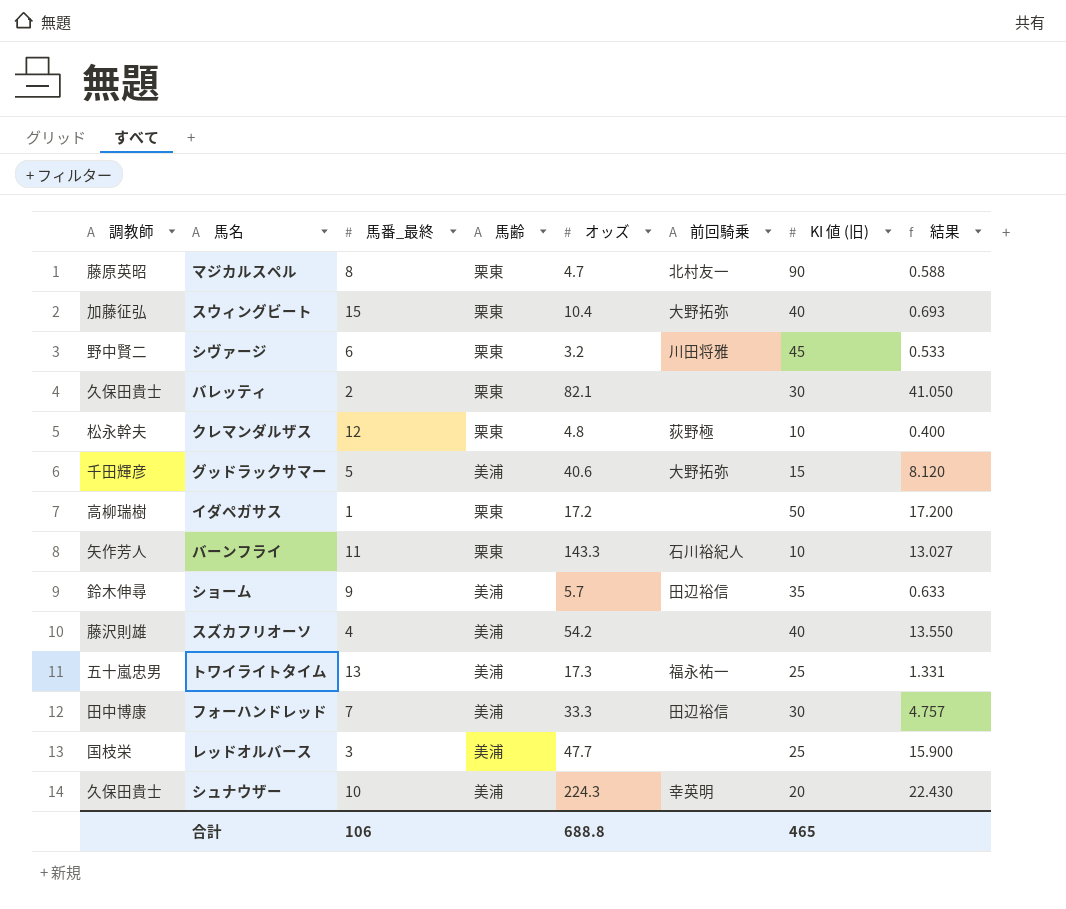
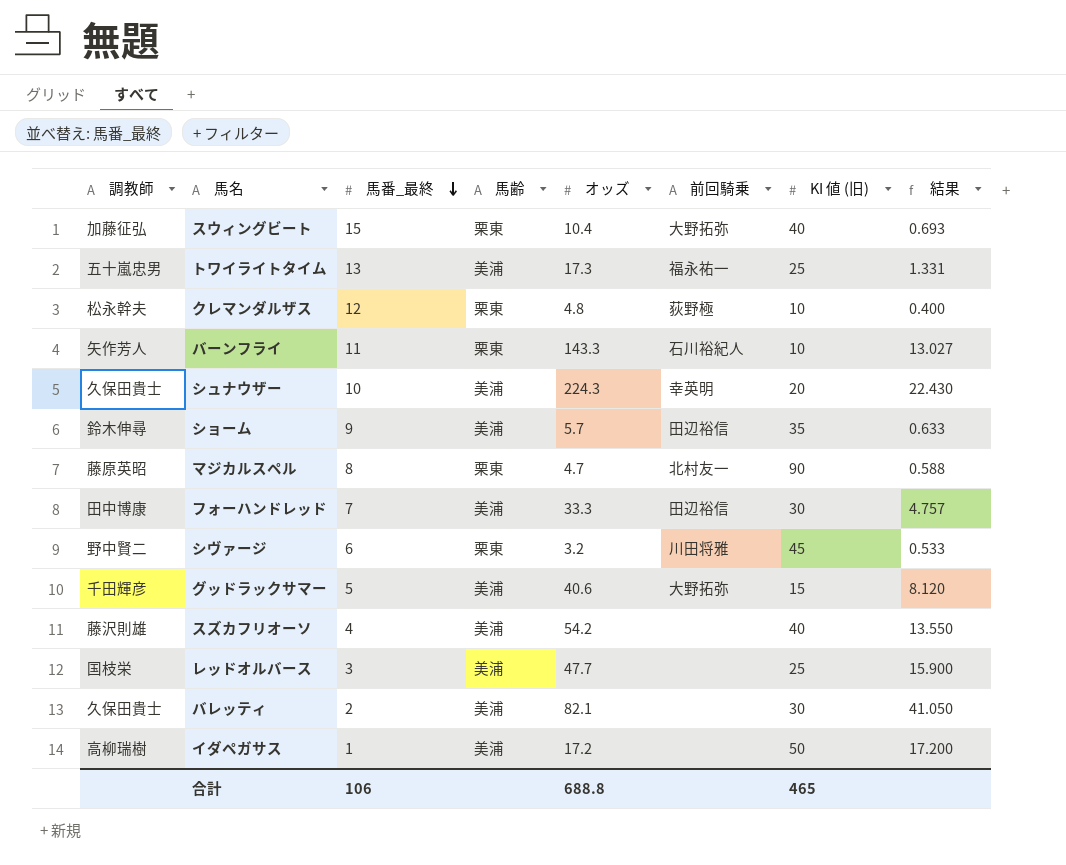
row order: none -> 馬番_最終 descending
バレッティ | 馬齢: 栗東 -> 美浦
イダペガサス | 馬齢: 栗東 -> 美浦

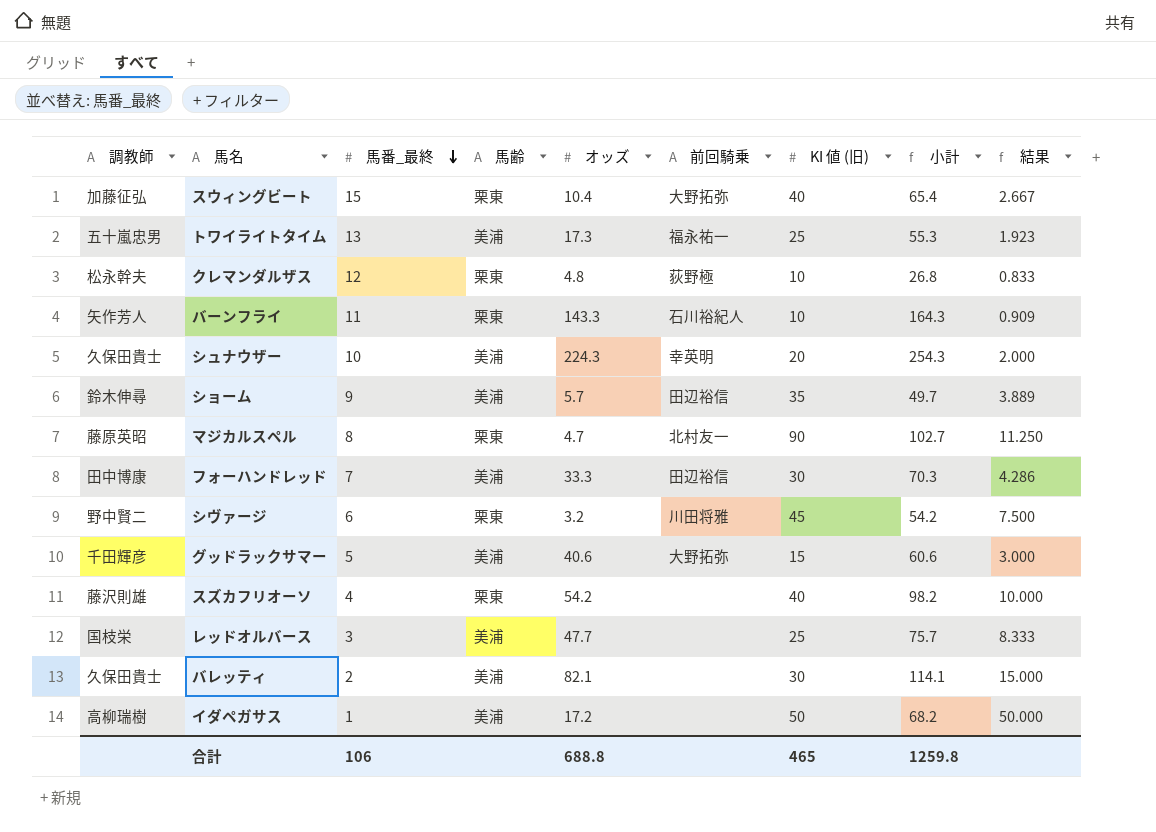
column 小計 | formula: none -> [馬番_最終] + [オッズ] + [KI 値 (旧)]
column 結果 | formula: [オッズ] / [馬番_最終] -> [KI 値 (旧)] / [馬番_最終]
スズカフリオーソ | 馬齢: 美浦 -> 栗東

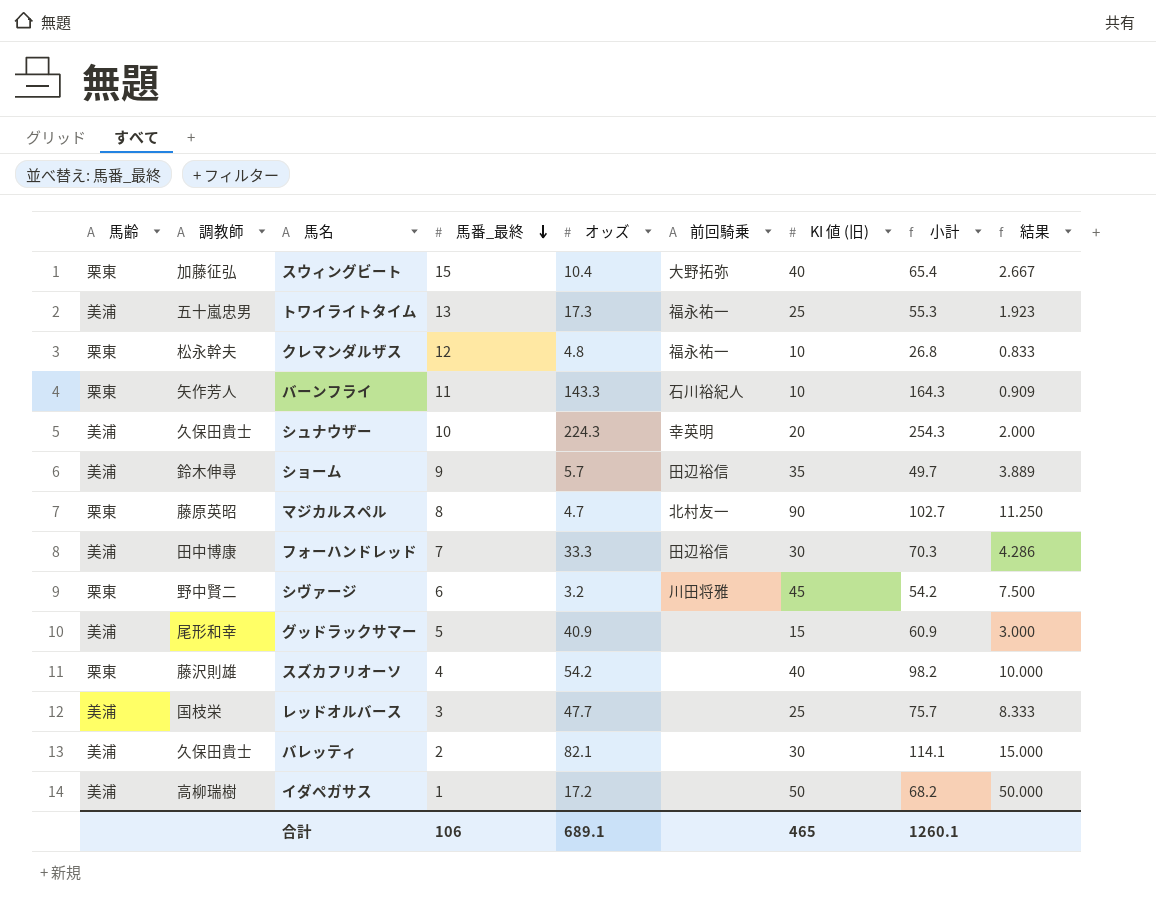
column 馬齢 | position: 4 -> 1
クレマンダルザス | 前回騎乗: 荻野極 -> 福永祐一
グッドラックサマー | 調教師: 千田輝彦 -> 尾形和幸
グッドラックサマー | オッズ: 40.6 -> 40.9
グッドラックサマー | 前回騎乗: 大野拓弥 -> none
グッドラックサマー | 小計: 60.6 -> 60.9
合計 | オッズ: 688.8 -> 689.1
合計 | 小計: 1259.8 -> 1260.1

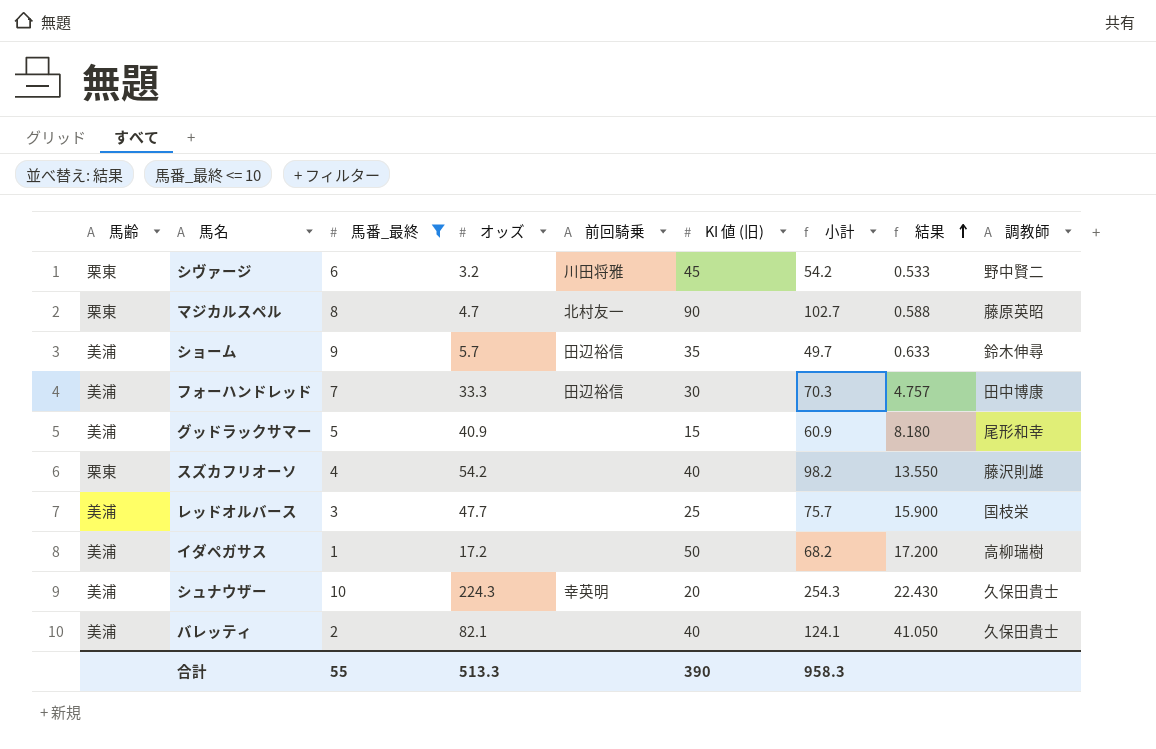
filter: none -> 馬番_最終 <= 10
row order: 馬番_最終 descending -> 結果 ascending
column 結果 | formula: [KI 値 (旧)] / [馬番_最終] -> [オッズ] / [馬番_最終]
column 調教師 | position: 2 -> 9
バレッティ | KI 値 (旧): 30 -> 40
バレッティ | 小計: 114.1 -> 124.1
合計 | 馬番_最終: 106 -> 55
合計 | オッズ: 689.1 -> 513.3
合計 | KI 値 (旧): 465 -> 390
合計 | 小計: 1260.1 -> 958.3

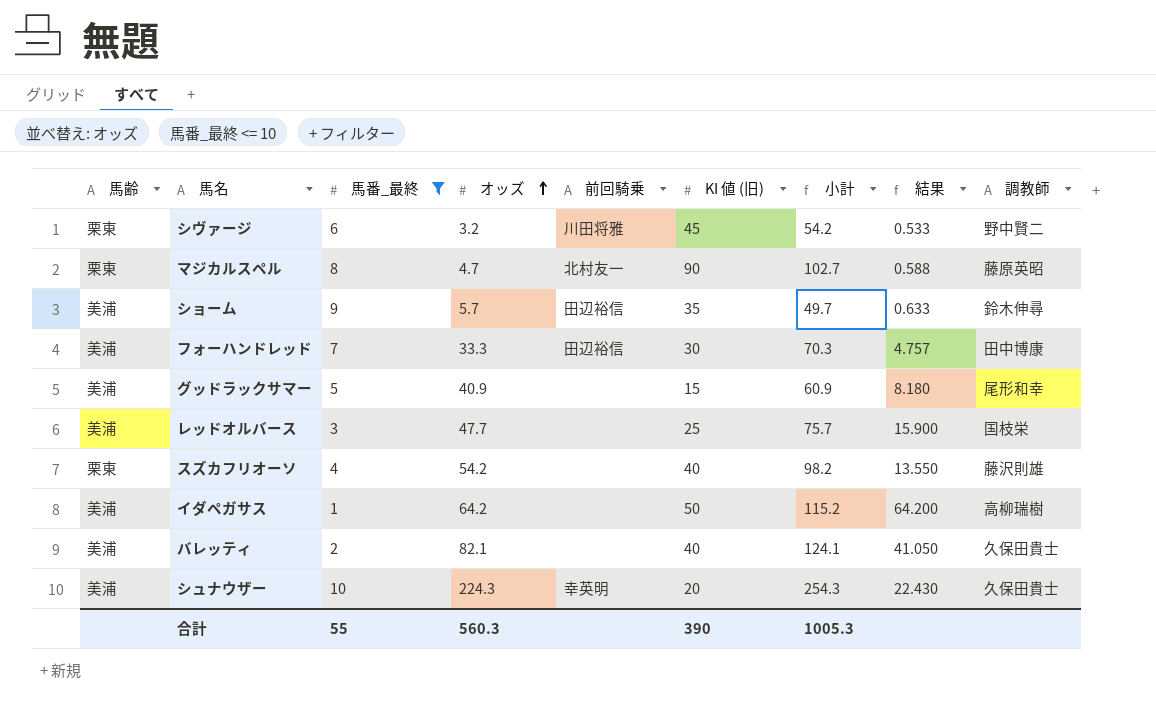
row order: 結果 ascending -> オッズ ascending
イダペガサス | オッズ: 17.2 -> 64.2
イダペガサス | 小計: 68.2 -> 115.2
イダペガサス | 結果: 17.200 -> 64.200
合計 | オッズ: 513.3 -> 560.3
合計 | 小計: 958.3 -> 1005.3

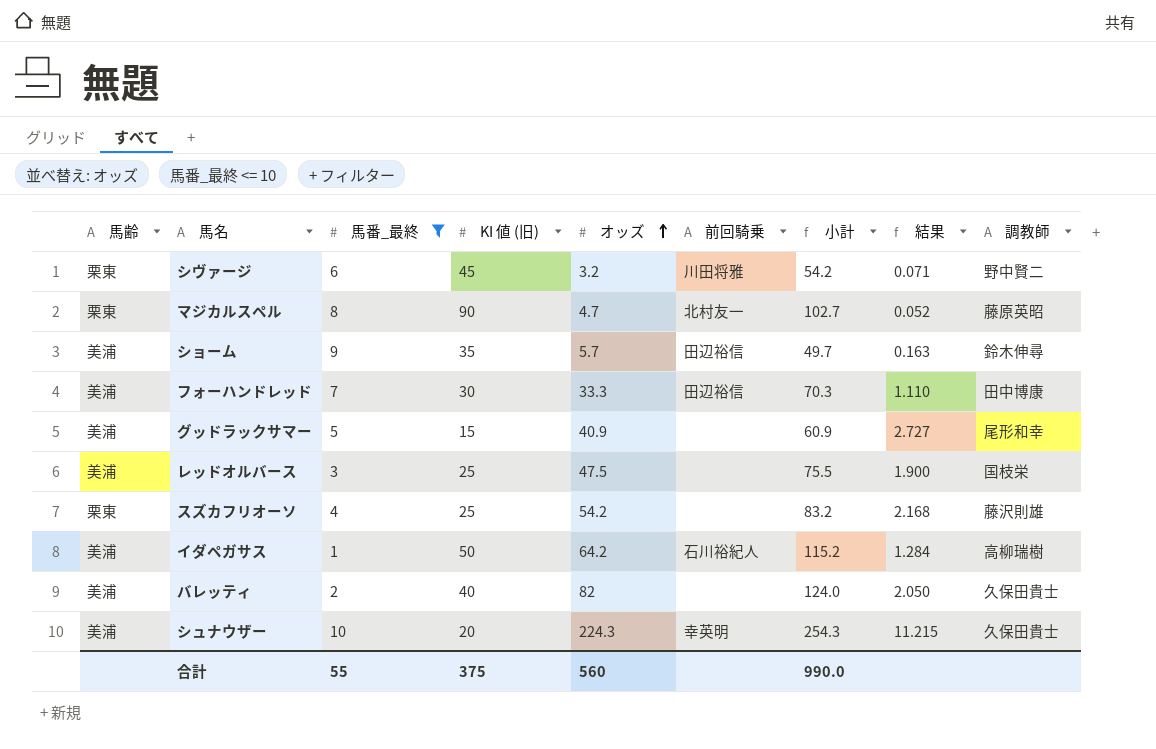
column KI 値 (旧) | position: 6 -> 4
column 結果 | formula: [オッズ] / [馬番_最終] -> [オッズ] / [KI 値 (旧)]
レッドオルバース | オッズ: 47.7 -> 47.5
レッドオルバース | 小計: 75.7 -> 75.5
スズカフリオーソ | KI 値 (旧): 40 -> 25
スズカフリオーソ | 小計: 98.2 -> 83.2
イダペガサス | 前回騎乗: none -> 石川裕紀人
バレッティ | オッズ: 82.1 -> 82
バレッティ | 小計: 124.1 -> 124.0
合計 | KI 値 (旧): 390 -> 375
合計 | オッズ: 560.3 -> 560
合計 | 小計: 1005.3 -> 990.0

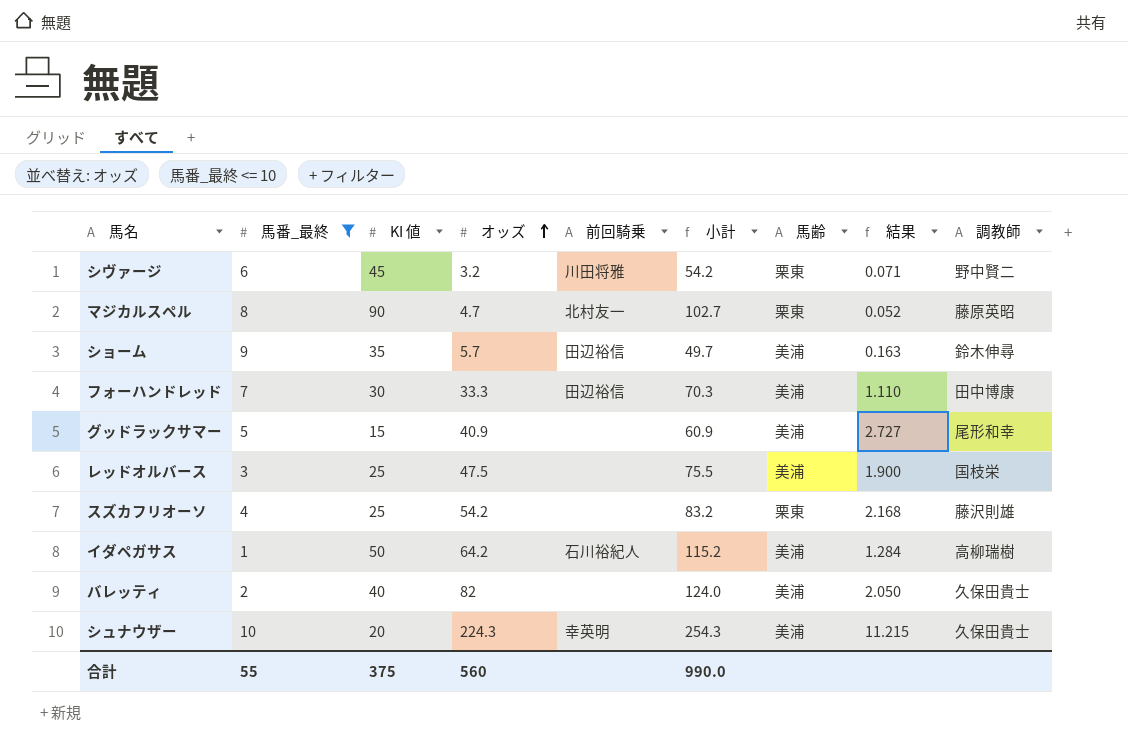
column name: KI 値 (旧) -> KI 値
column 馬齢 | position: 1 -> 7

